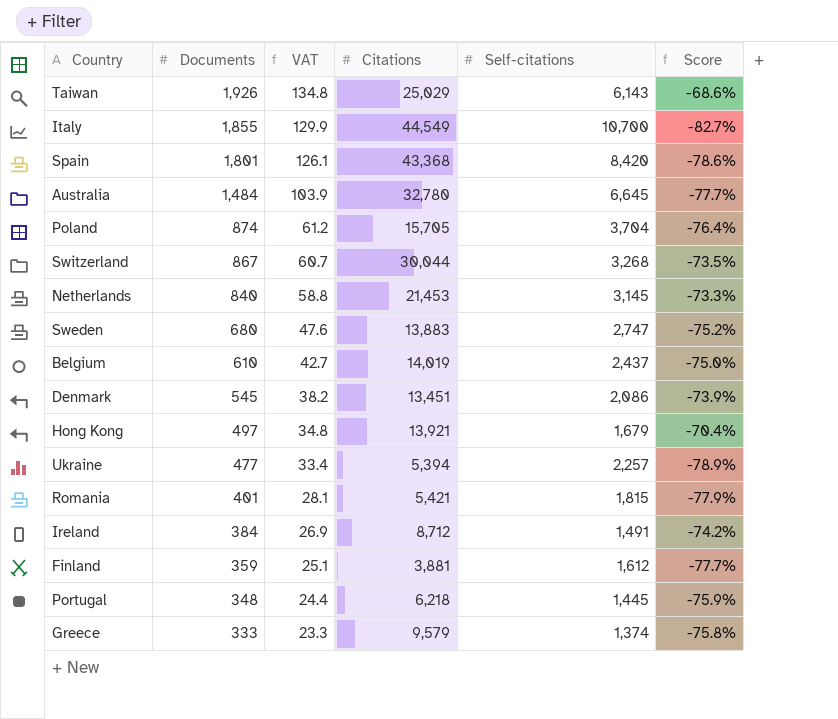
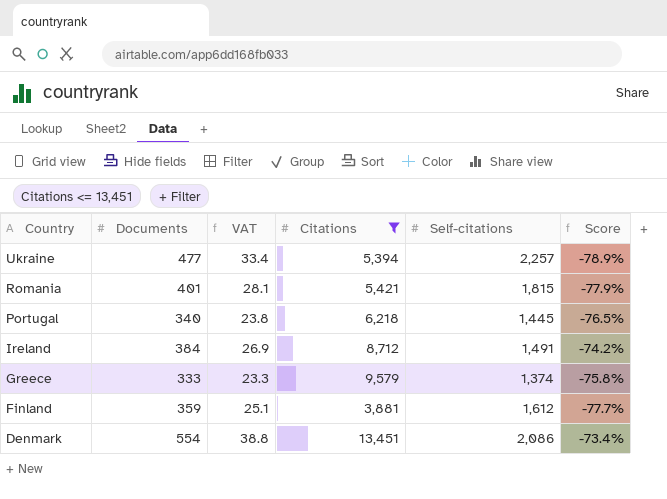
filter: none -> Citations <= 13,451
row order: Documents descending -> Country descending
Portugal | Documents: 348 -> 340
Portugal | VAT: 24.4 -> 23.8
Portugal | Score: -75.9% -> -76.5%
Denmark | Documents: 545 -> 554
Denmark | VAT: 38.2 -> 38.8
Denmark | Score: -73.9% -> -73.4%

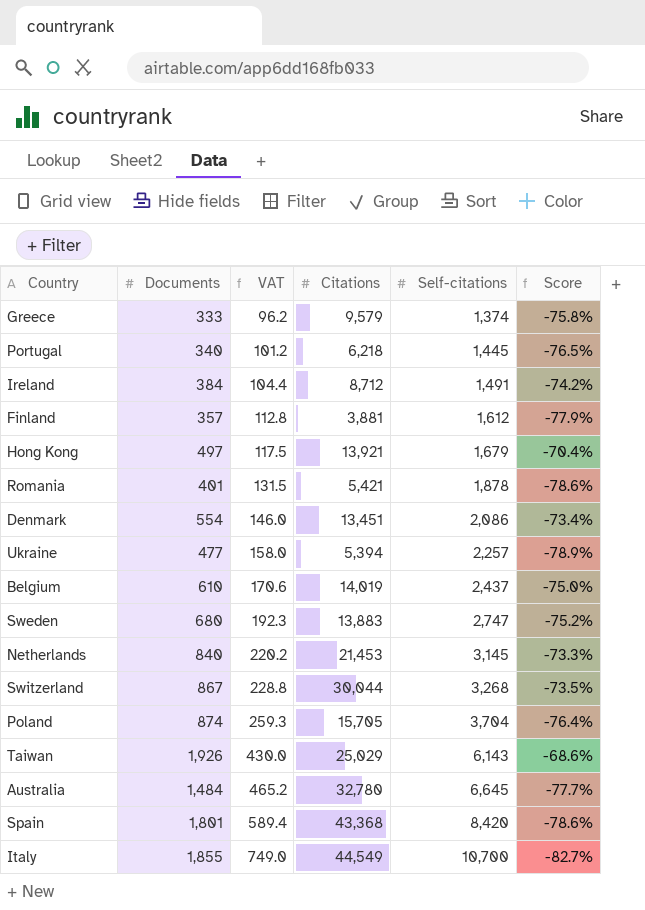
filter: Citations <= 13,451 -> none
row order: Country descending -> VAT ascending
column VAT | formula: [Documents] * 0.07 -> [Self-citations] * 0.07
Finland | Documents: 359 -> 357
Finland | Score: -77.7% -> -77.9%
Romania | Self-citations: 1,815 -> 1,878
Romania | Score: -77.9% -> -78.6%

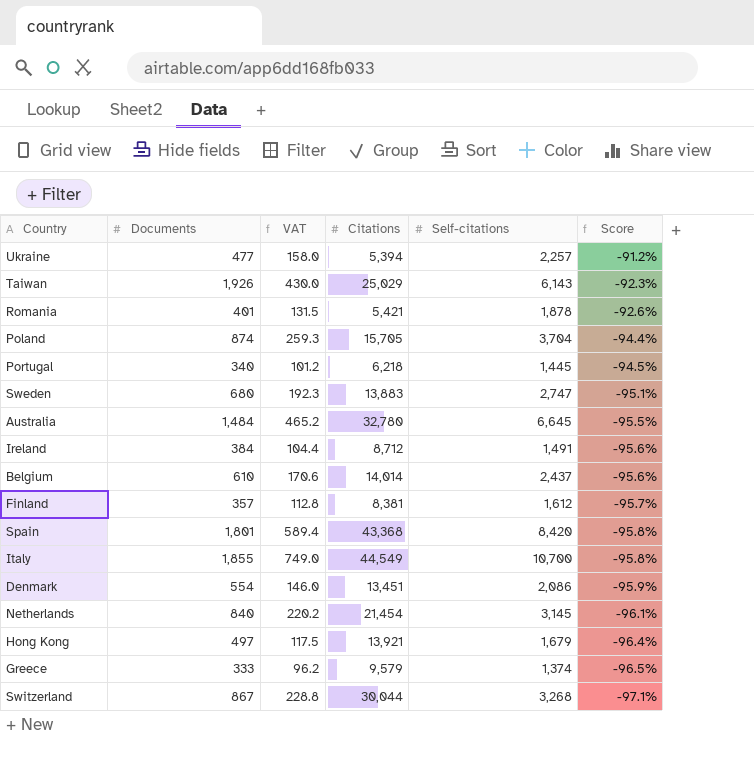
row order: VAT ascending -> Score descending
column Score | formula: ([Documents] - [Self-citations]) / [Self-citations] -> ([Documents] - [Citations]) / [Citations]
Belgium | Citations: 14,019 -> 14,014
Finland | Citations: 3,881 -> 8,381
Netherlands | Citations: 21,453 -> 21,454

